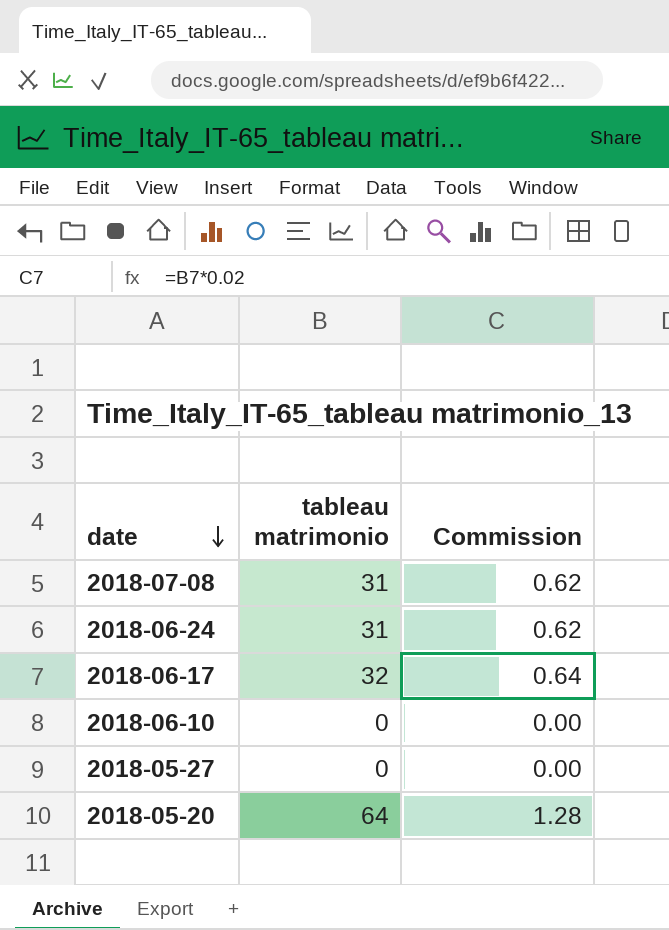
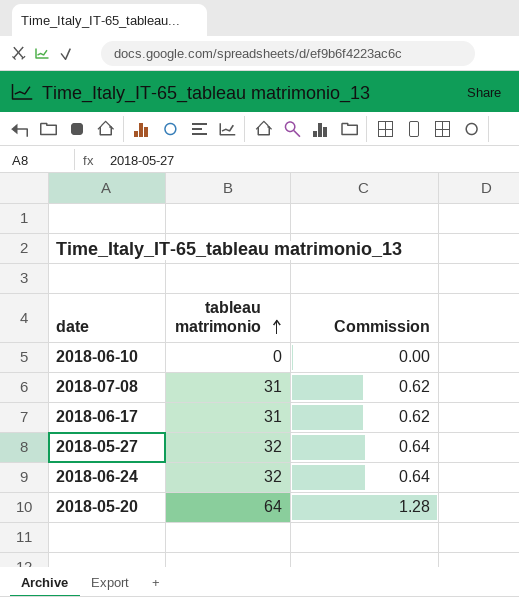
row order: date descending -> tableau matrimonio ascending
2018-06-17 | tableau matrimonio: 32 -> 31
2018-06-17 | Commission: 0.64 -> 0.62
2018-05-27 | tableau matrimonio: 0 -> 32
2018-05-27 | Commission: 0.00 -> 0.64
2018-06-24 | tableau matrimonio: 31 -> 32
2018-06-24 | Commission: 0.62 -> 0.64

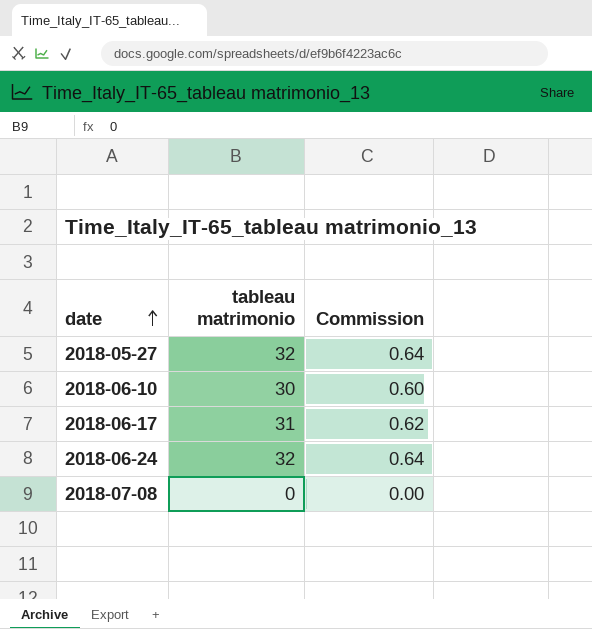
row order: tableau matrimonio ascending -> date ascending
row 2018-05-20: 64 | 1.28 -> none
2018-06-10 | tableau matrimonio: 0 -> 30
2018-06-10 | Commission: 0.00 -> 0.60
2018-07-08 | tableau matrimonio: 31 -> 0
2018-07-08 | Commission: 0.62 -> 0.00

